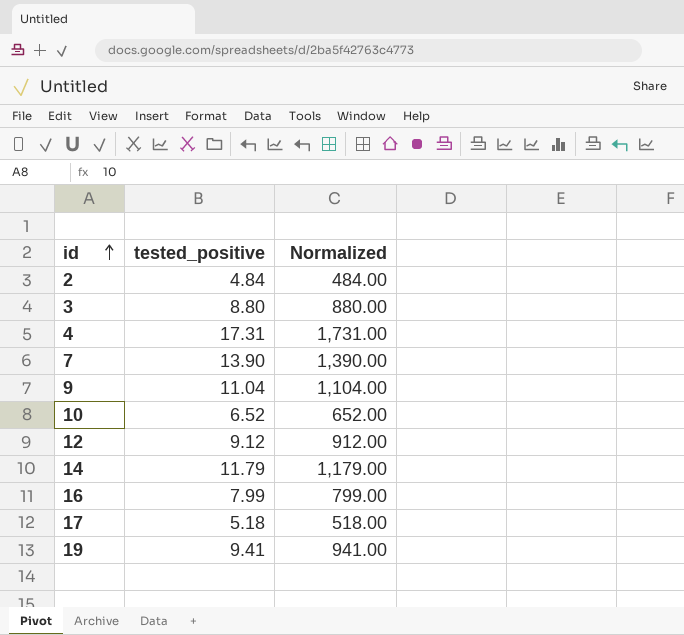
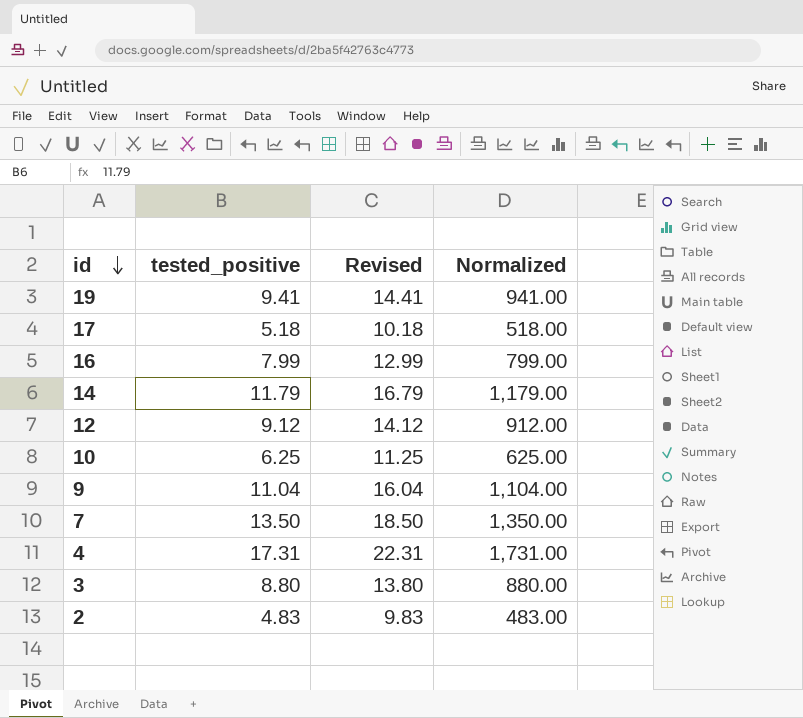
row order: id ascending -> id descending
column Revised | formula: none -> [tested_positive] + 5
10 | tested_positive: 6.52 -> 6.25
10 | Normalized: 652.00 -> 625.00
7 | tested_positive: 13.90 -> 13.50
7 | Normalized: 1,390.00 -> 1,350.00
2 | tested_positive: 4.84 -> 4.83
2 | Normalized: 484.00 -> 483.00

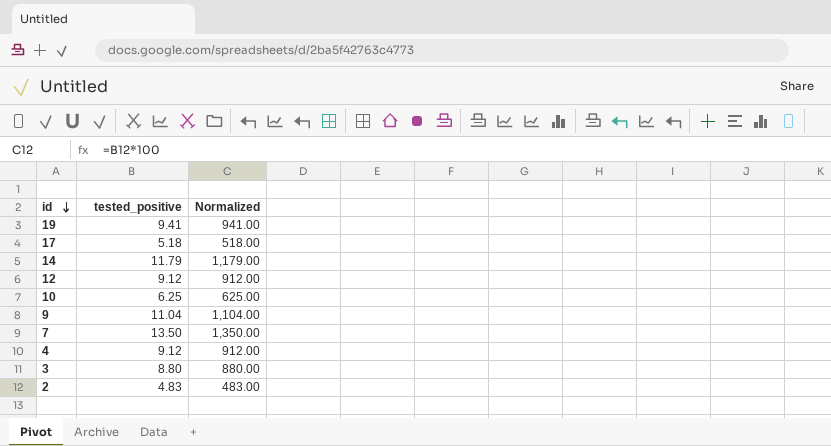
column Revised | formula: [tested_positive] + 5 -> none
row 16: 7.99 | 12.99 | 799.00 -> none
4 | tested_positive: 17.31 -> 9.12
4 | Normalized: 1,731.00 -> 912.00

